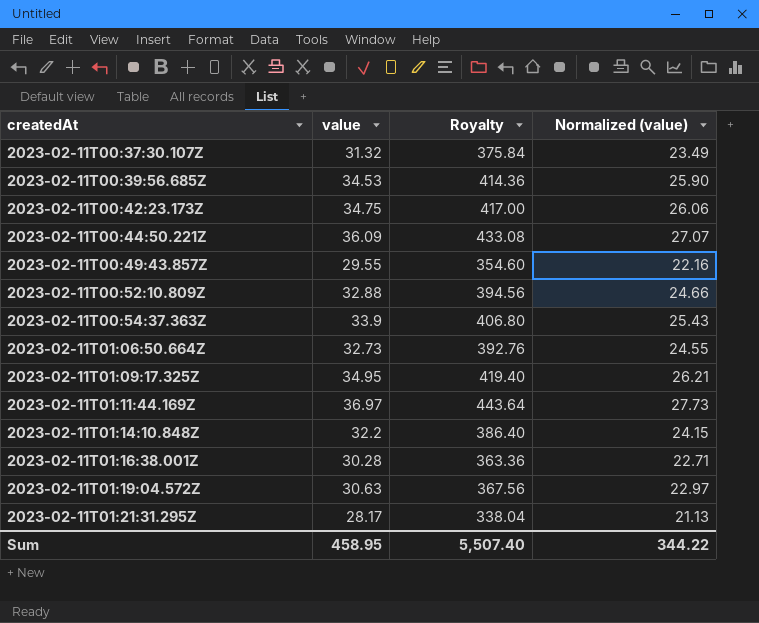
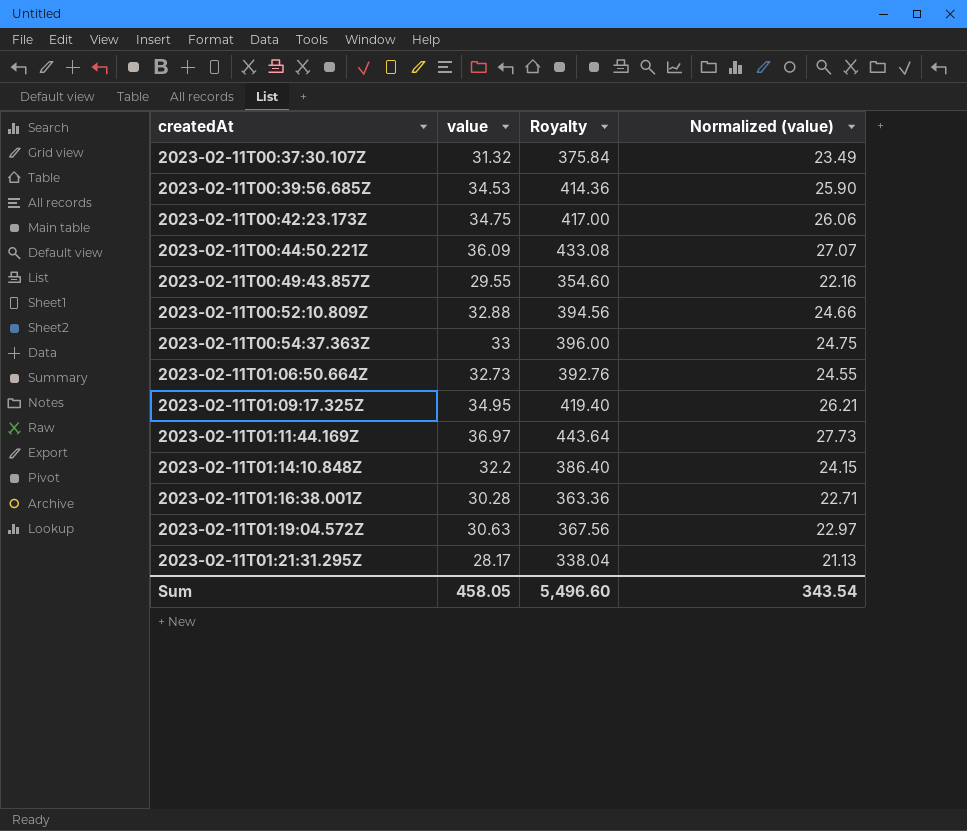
2023-02-11T00:54:37.363Z | value: 33.9 -> 33
2023-02-11T00:54:37.363Z | Royalty: 406.80 -> 396.00
2023-02-11T00:54:37.363Z | Normalized (value): 25.43 -> 24.75
Sum | value: 458.95 -> 458.05
Sum | Royalty: 5,507.40 -> 5,496.60
Sum | Normalized (value): 344.22 -> 343.54

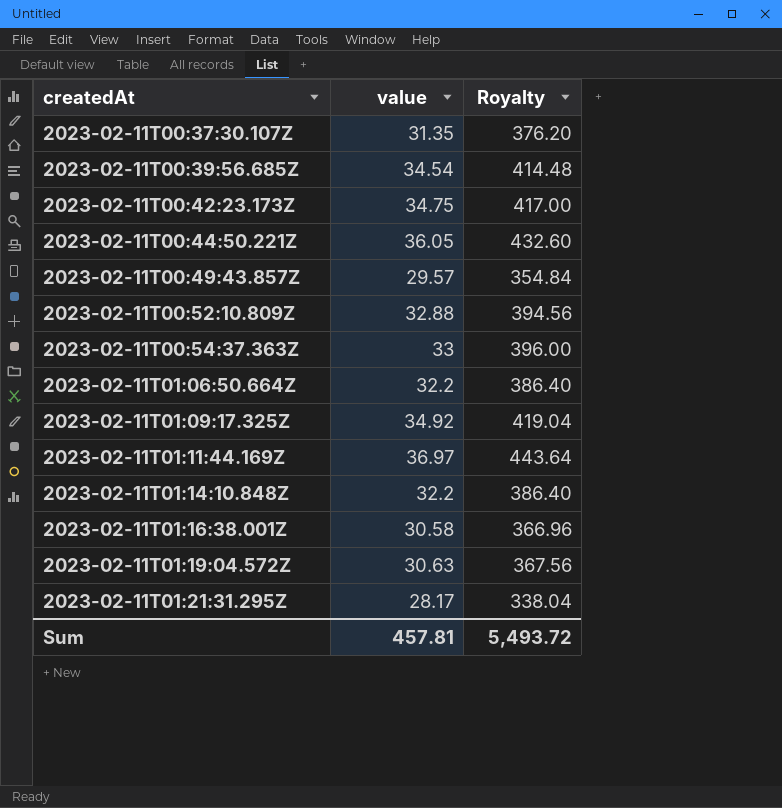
column Normalized (value) | formula: [value] * 0.75 -> none
2023-02-11T00:37:30.107Z | value: 31.32 -> 31.35
2023-02-11T00:37:30.107Z | Royalty: 375.84 -> 376.20
2023-02-11T00:39:56.685Z | value: 34.53 -> 34.54
2023-02-11T00:39:56.685Z | Royalty: 414.36 -> 414.48
2023-02-11T00:44:50.221Z | value: 36.09 -> 36.05
2023-02-11T00:44:50.221Z | Royalty: 433.08 -> 432.60
2023-02-11T00:49:43.857Z | value: 29.55 -> 29.57
2023-02-11T00:49:43.857Z | Royalty: 354.60 -> 354.84
2023-02-11T01:06:50.664Z | value: 32.73 -> 32.2
2023-02-11T01:06:50.664Z | Royalty: 392.76 -> 386.40
2023-02-11T01:09:17.325Z | value: 34.95 -> 34.92
2023-02-11T01:09:17.325Z | Royalty: 419.40 -> 419.04
2023-02-11T01:16:38.001Z | value: 30.28 -> 30.58
2023-02-11T01:16:38.001Z | Royalty: 363.36 -> 366.96
Sum | value: 458.05 -> 457.81
Sum | Royalty: 5,496.60 -> 5,493.72

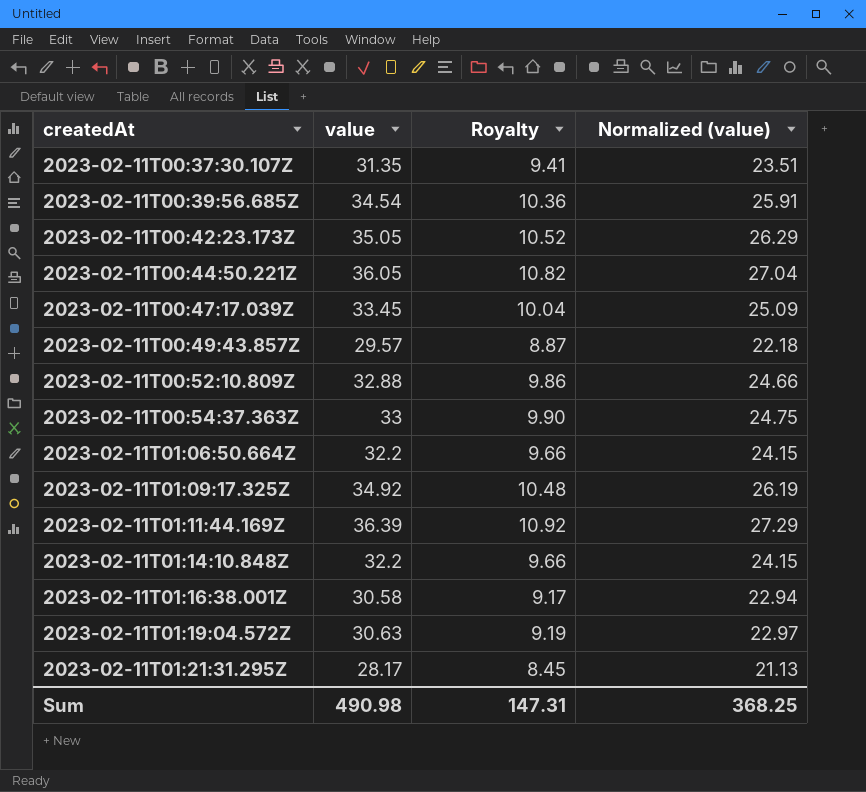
column Royalty | formula: [value] * 12 -> [value] * 0.3
column Normalized (value) | formula: none -> [value] * 0.75
2023-02-11T00:42:23.173Z | value: 34.75 -> 35.05
row 2023-02-11T00:47:17.039Z: none -> 33.45 | 10.04 | 25.09
2023-02-11T01:11:44.169Z | value: 36.97 -> 36.39
Sum | value: 457.81 -> 490.98
Sum | Royalty: 5,493.72 -> 147.31

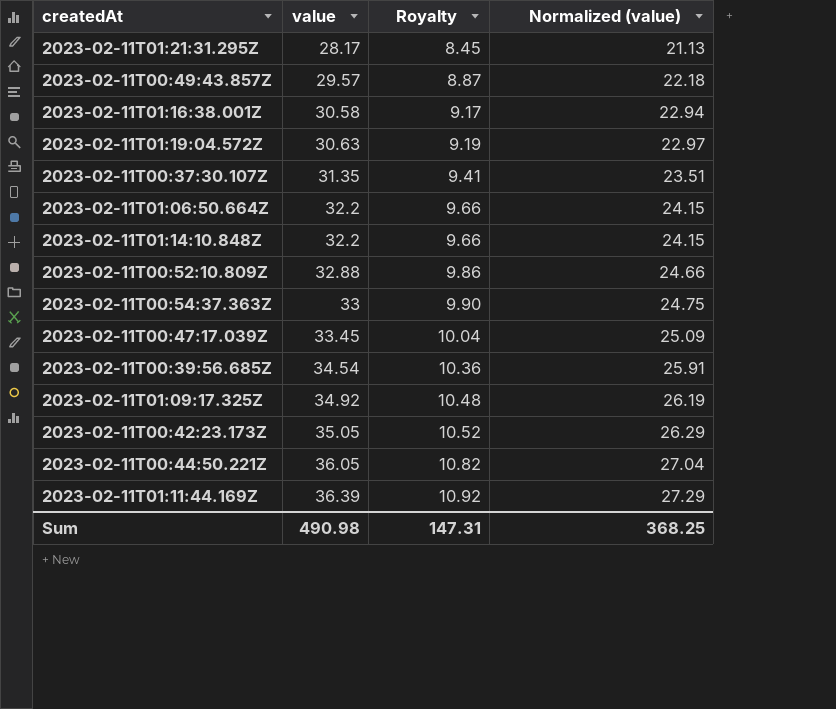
row order: createdAt ascending -> value ascending

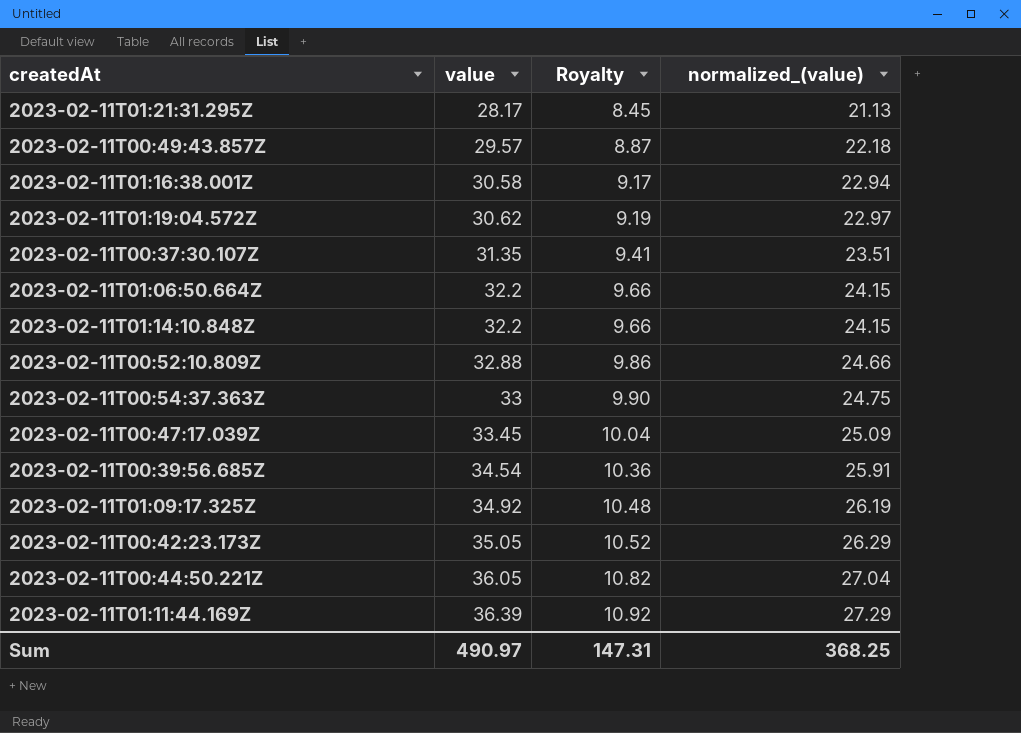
column name: Normalized (value) -> normalized_(value)
2023-02-11T01:19:04.572Z | value: 30.63 -> 30.62
Sum | value: 490.98 -> 490.97

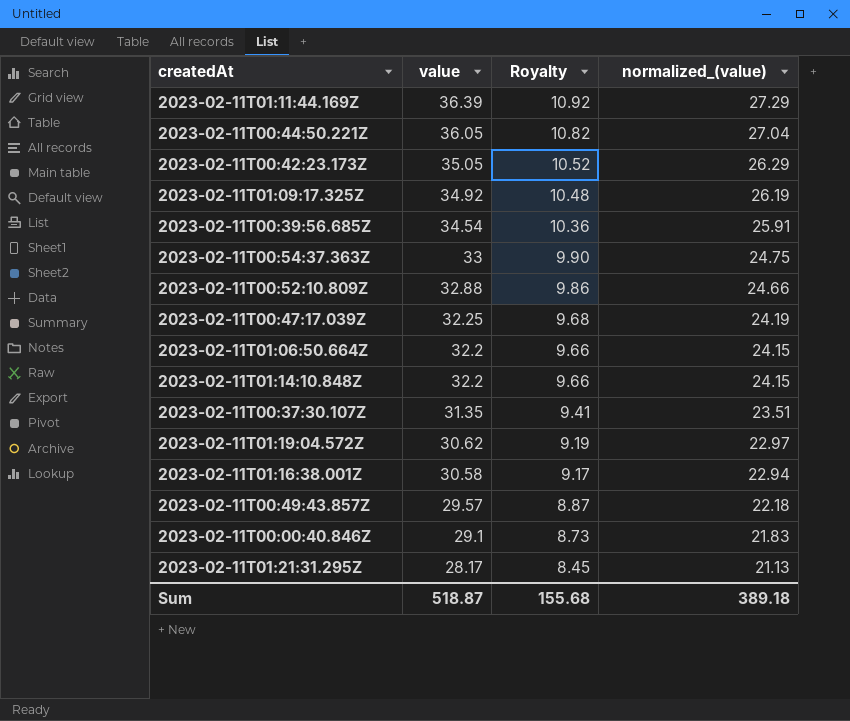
row order: value ascending -> value descending
2023-02-11T00:47:17.039Z | value: 33.45 -> 32.25
2023-02-11T00:47:17.039Z | Royalty: 10.04 -> 9.68
2023-02-11T00:47:17.039Z | normalized_(value): 25.09 -> 24.19
row 2023-02-11T00:00:40.846Z: none -> 29.1 | 8.73 | 21.83
Sum | value: 490.97 -> 518.87
Sum | Royalty: 147.31 -> 155.68
Sum | normalized_(value): 368.25 -> 389.18

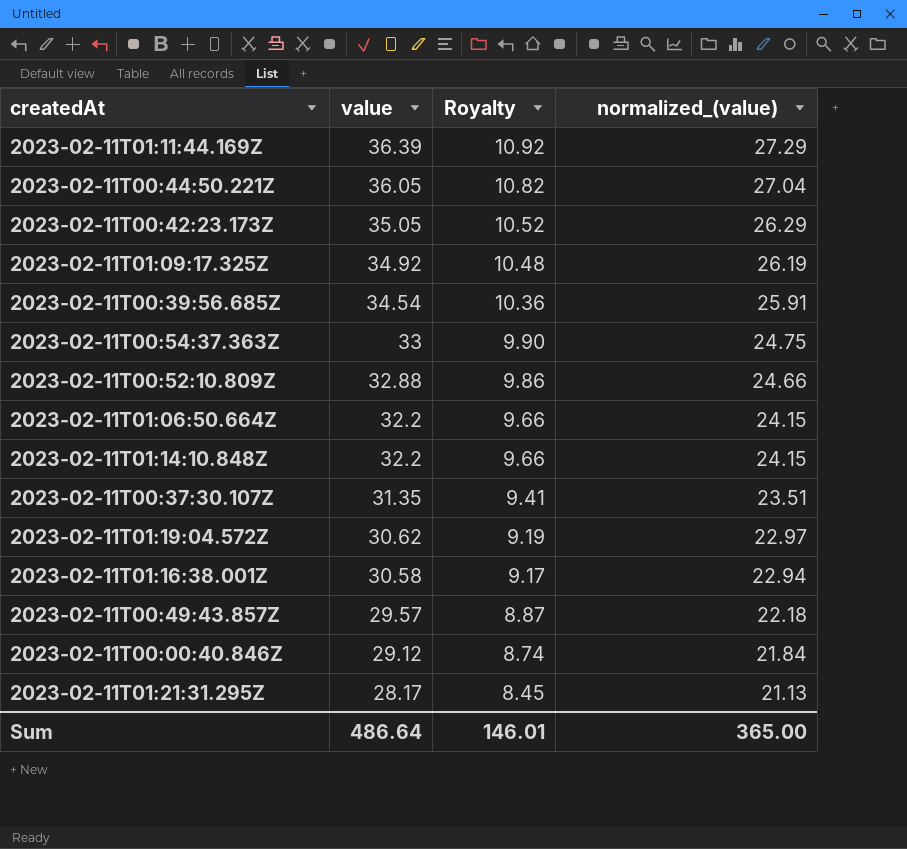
row 2023-02-11T00:47:17.039Z: 32.25 | 9.68 | 24.19 -> none
2023-02-11T00:00:40.846Z | value: 29.1 -> 29.12
2023-02-11T00:00:40.846Z | Royalty: 8.73 -> 8.74
2023-02-11T00:00:40.846Z | normalized_(value): 21.83 -> 21.84
Sum | value: 518.87 -> 486.64
Sum | Royalty: 155.68 -> 146.01
Sum | normalized_(value): 389.18 -> 365.00

